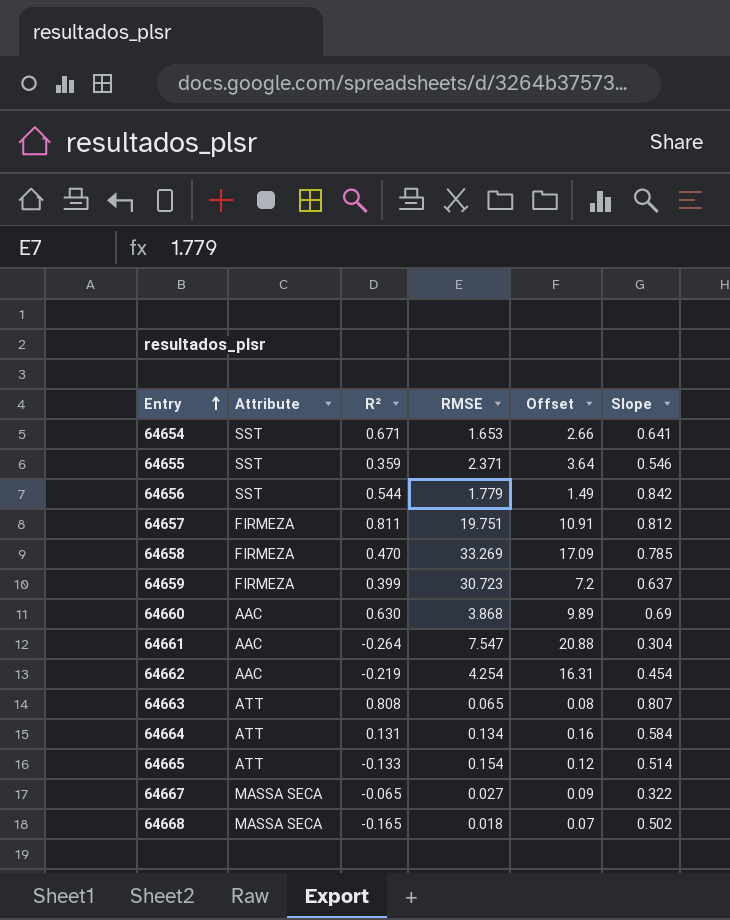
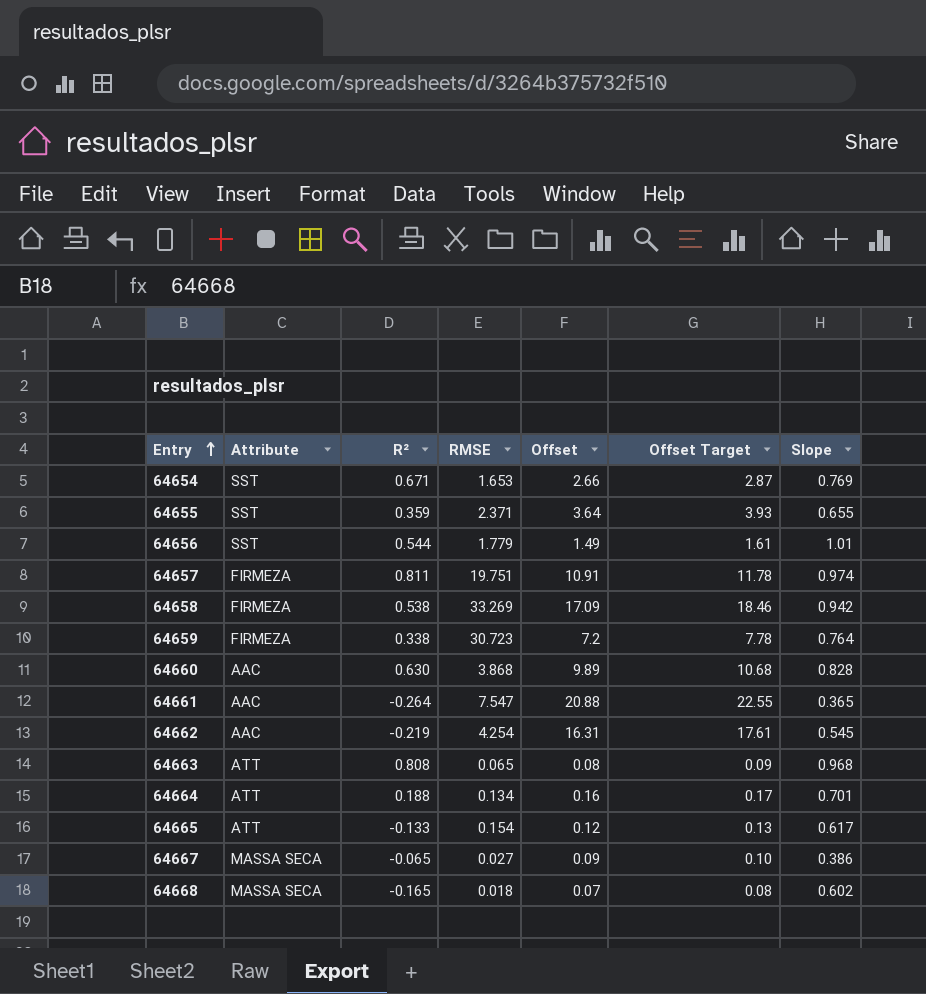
column Offset Target | formula: none -> [Offset] * 1.08
64654 | Slope: 0.641 -> 0.769
64655 | Slope: 0.546 -> 0.655
64656 | Slope: 0.842 -> 1.01
64657 | Slope: 0.812 -> 0.974
64658 | R²: 0.470 -> 0.538
64658 | Slope: 0.785 -> 0.942
64659 | R²: 0.399 -> 0.338
64659 | Slope: 0.637 -> 0.764
64660 | Slope: 0.69 -> 0.828
64661 | Slope: 0.304 -> 0.365
64662 | Slope: 0.454 -> 0.545
64663 | Slope: 0.807 -> 0.968
64664 | R²: 0.131 -> 0.188
64664 | Slope: 0.584 -> 0.701
64665 | Slope: 0.514 -> 0.617
64667 | Slope: 0.322 -> 0.386
64668 | Slope: 0.502 -> 0.602

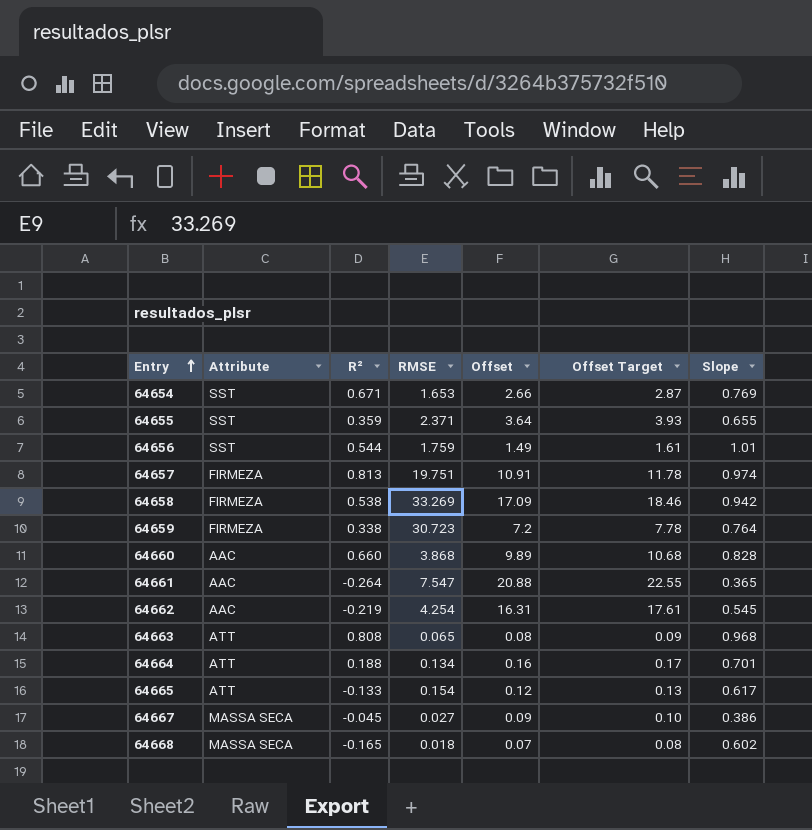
64656 | RMSE: 1.779 -> 1.759
64657 | R²: 0.811 -> 0.813
64660 | R²: 0.630 -> 0.660
64667 | R²: -0.065 -> -0.045

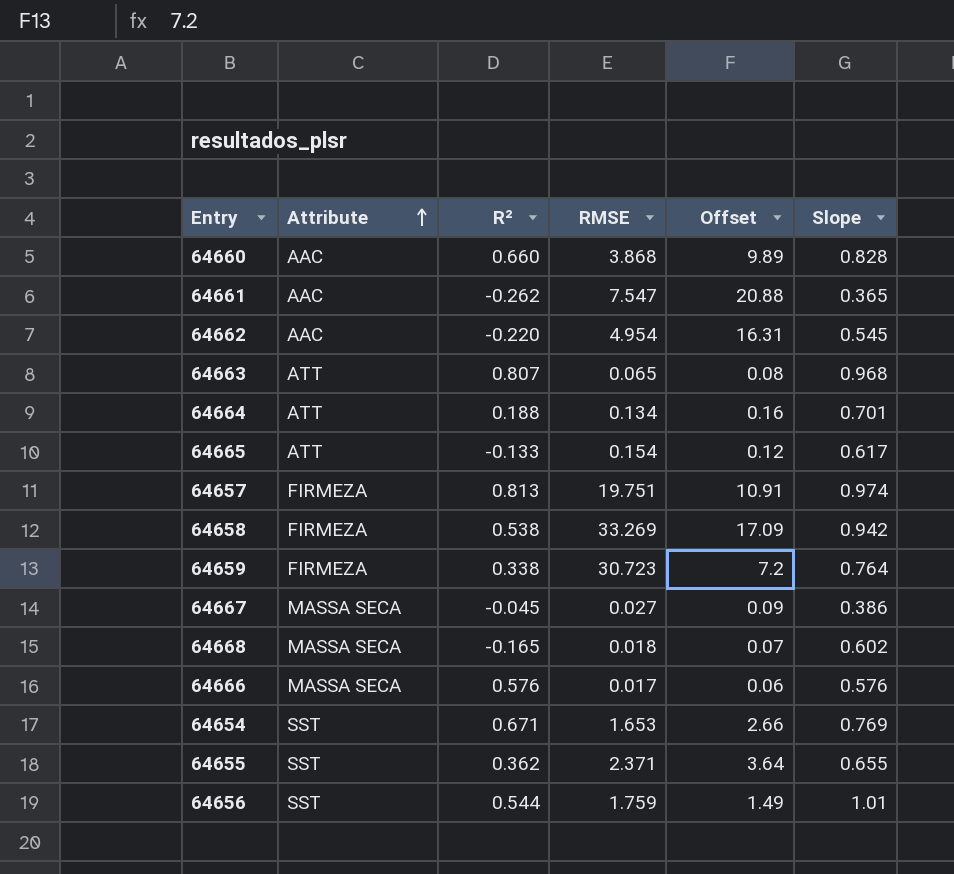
row order: Entry ascending -> Attribute ascending
column Offset Target | formula: [Offset] * 1.08 -> none
64661 | R²: -0.264 -> -0.262
64662 | R²: -0.219 -> -0.220
64662 | RMSE: 4.254 -> 4.954
64663 | R²: 0.808 -> 0.807
row 64666: none -> MASSA SECA | 0.576 | 0.017 | 0.06 | 0.576
64655 | R²: 0.359 -> 0.362

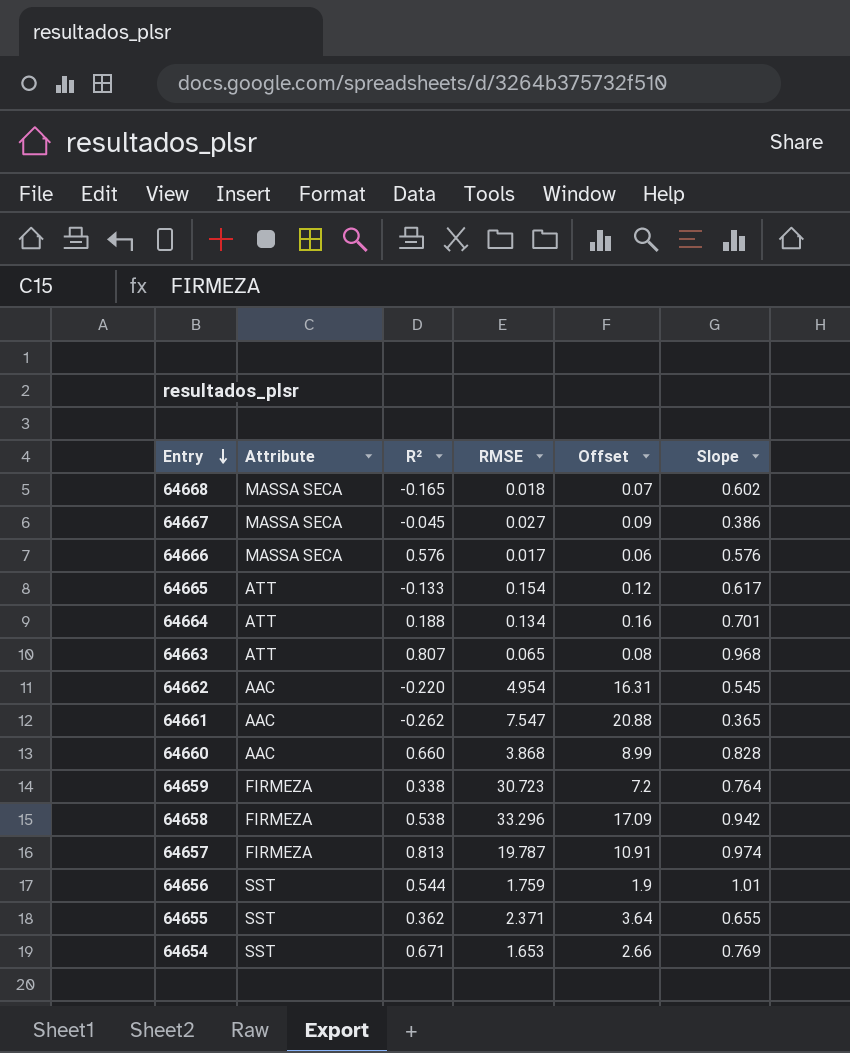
row order: Attribute ascending -> Entry descending
64660 | Offset: 9.89 -> 8.99
64658 | RMSE: 33.269 -> 33.296
64657 | RMSE: 19.751 -> 19.787
64656 | Offset: 1.49 -> 1.9

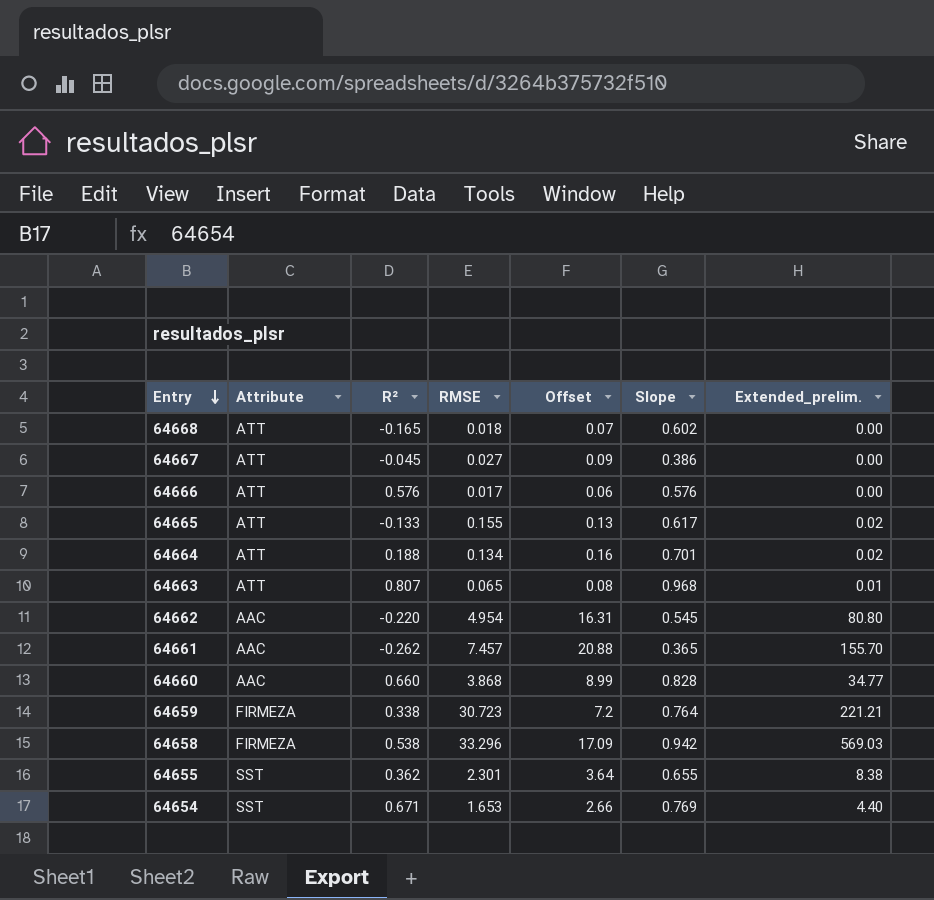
column Extended_prelim. | formula: none -> [RMSE] * [Offset]
row 64657: FIRMEZA | 0.813 | 19.787 | 10.91 | 0.974 -> none
row 64656: SST | 0.544 | 1.759 | 1.9 | 1.01 -> none
64668 | Attribute: MASSA SECA -> ATT
64667 | Attribute: MASSA SECA -> ATT
64666 | Attribute: MASSA SECA -> ATT
64665 | RMSE: 0.154 -> 0.155
64665 | Offset: 0.12 -> 0.13
64661 | RMSE: 7.547 -> 7.457
64655 | RMSE: 2.371 -> 2.301

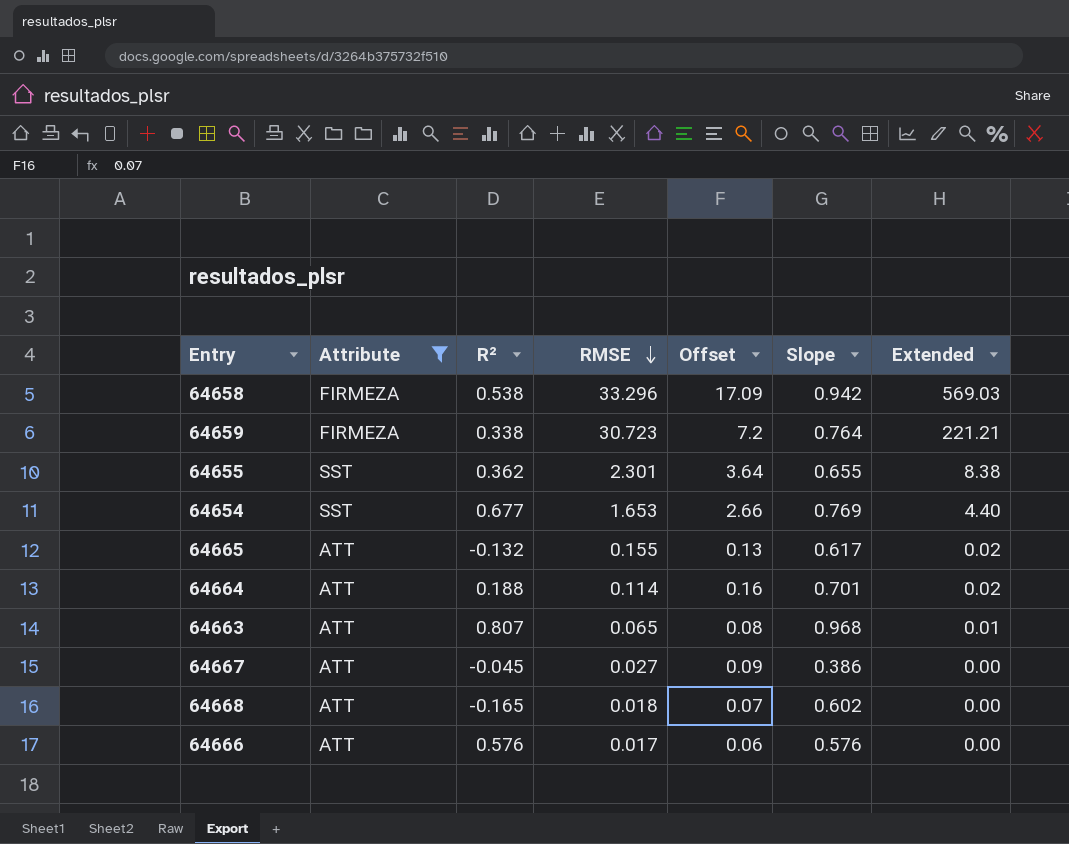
filter: none -> Attribute != AAC
row order: Entry descending -> RMSE descending
column name: Extended_prelim. -> Extended
64654 | R²: 0.671 -> 0.677
64665 | R²: -0.133 -> -0.132
64664 | RMSE: 0.134 -> 0.114

